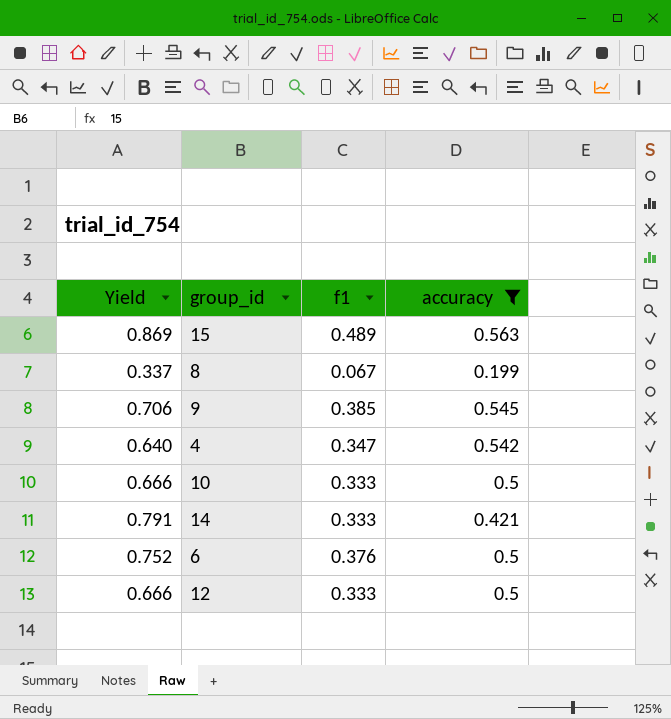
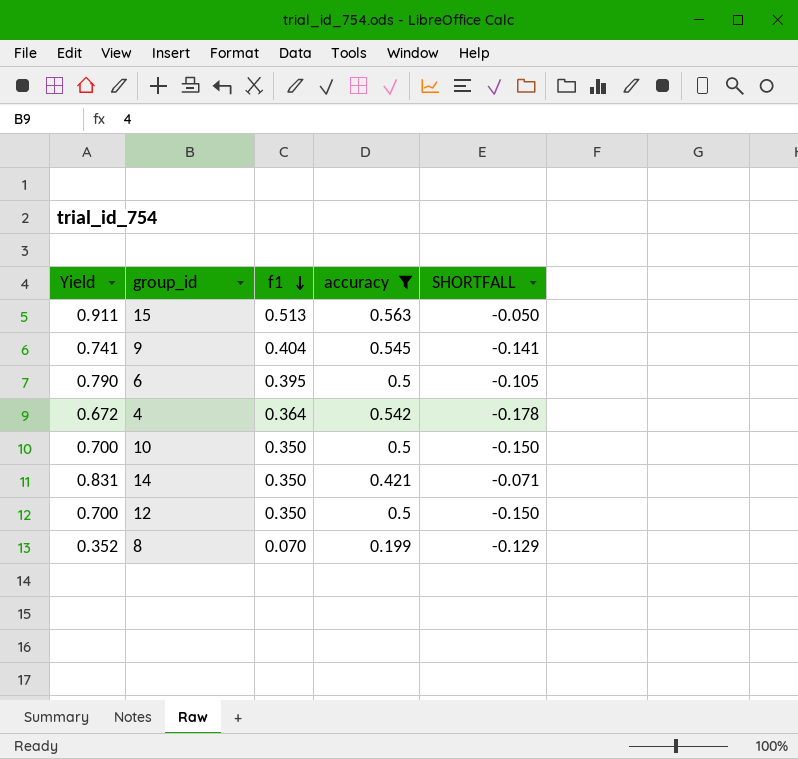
row order: none -> f1 descending
column SHORTFALL | formula: none -> [f1] - [accuracy]
15 | Yield: 0.869 -> 0.911
15 | f1: 0.489 -> 0.513
9 | Yield: 0.706 -> 0.741
9 | f1: 0.385 -> 0.404
6 | Yield: 0.752 -> 0.790
6 | f1: 0.376 -> 0.395
4 | Yield: 0.640 -> 0.672
4 | f1: 0.347 -> 0.364
10 | Yield: 0.666 -> 0.700
10 | f1: 0.333 -> 0.350
14 | Yield: 0.791 -> 0.831
14 | f1: 0.333 -> 0.350
12 | Yield: 0.666 -> 0.700
12 | f1: 0.333 -> 0.350
8 | Yield: 0.337 -> 0.352
8 | f1: 0.067 -> 0.070

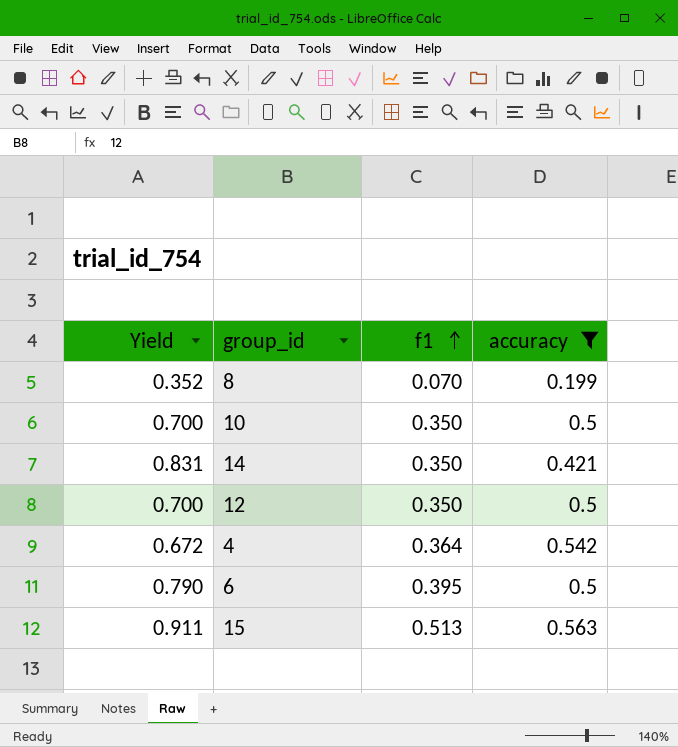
row order: f1 descending -> f1 ascending
column SHORTFALL | formula: [f1] - [accuracy] -> none
row 9: 0.741 | 0.404 | 0.545 | -0.141 -> none

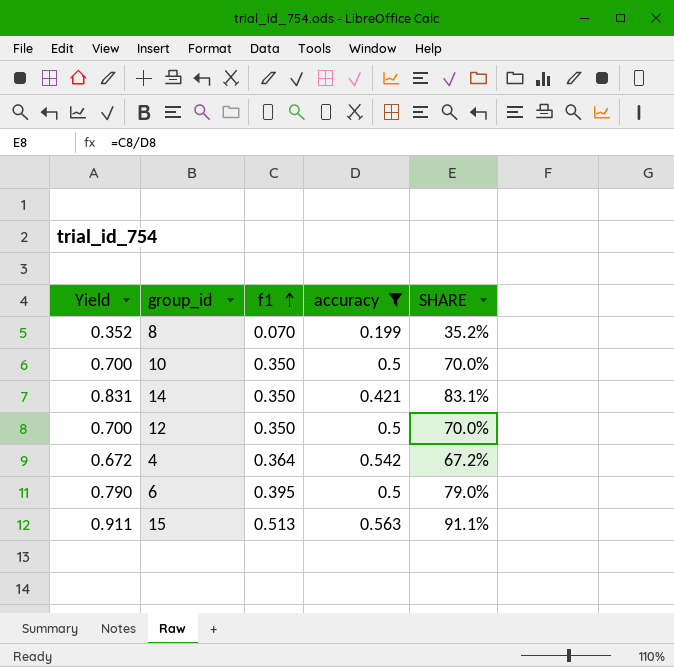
column SHARE | formula: none -> [f1] / [accuracy]

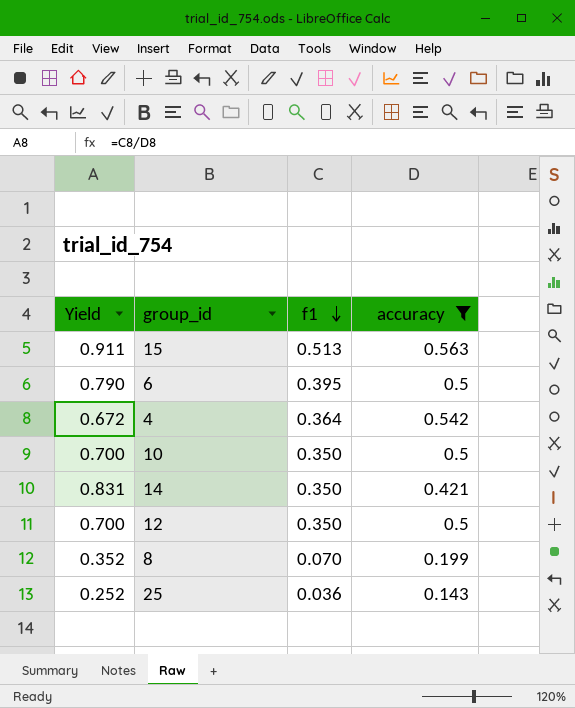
row order: f1 ascending -> f1 descending
column SHARE | formula: [f1] / [accuracy] -> none
row 25: none -> 0.252 | 0.036 | 0.143

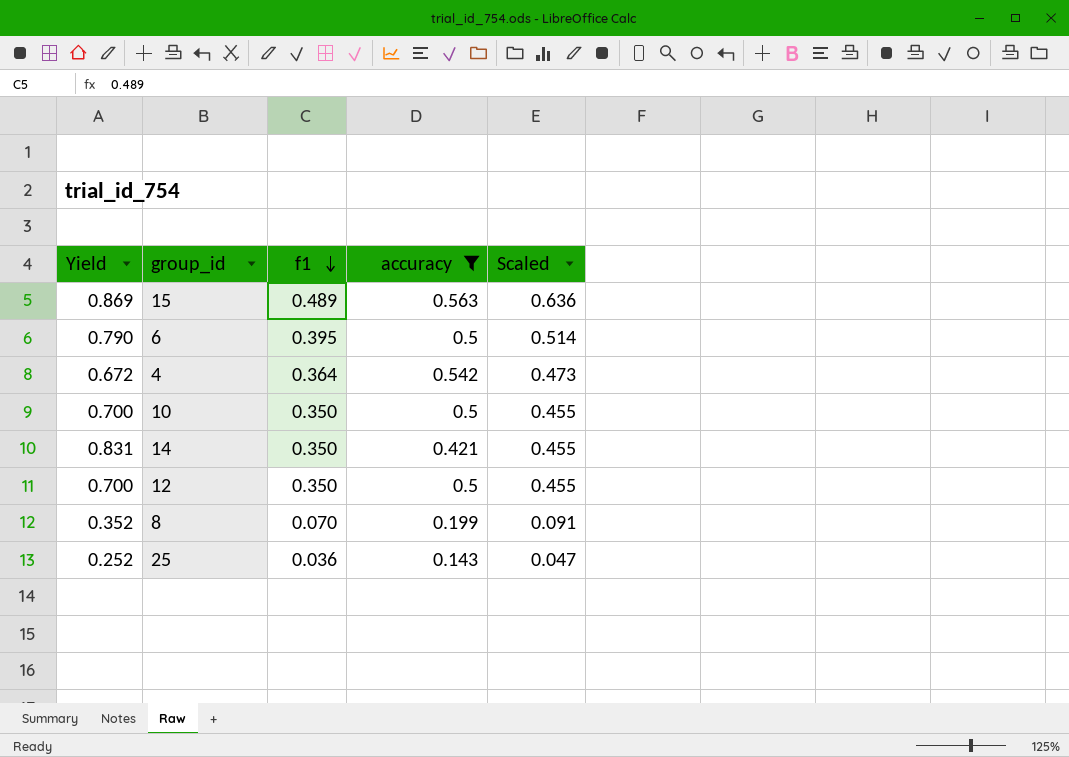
column Scaled | formula: none -> [f1] * 1.3
15 | Yield: 0.911 -> 0.869
15 | f1: 0.513 -> 0.489

